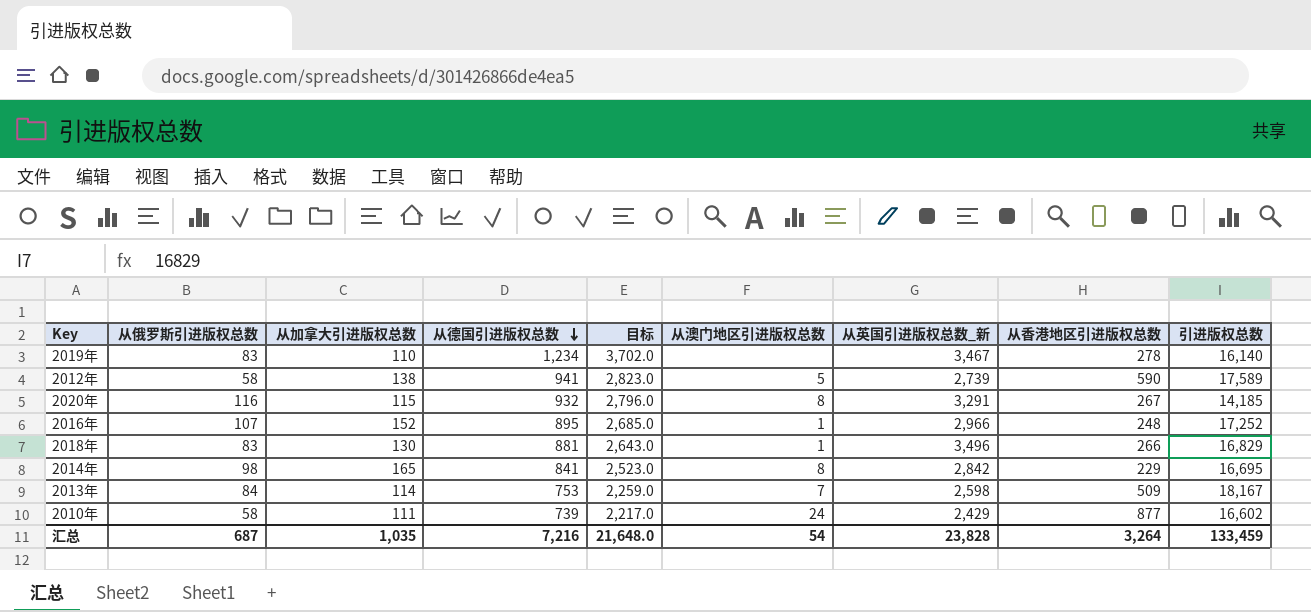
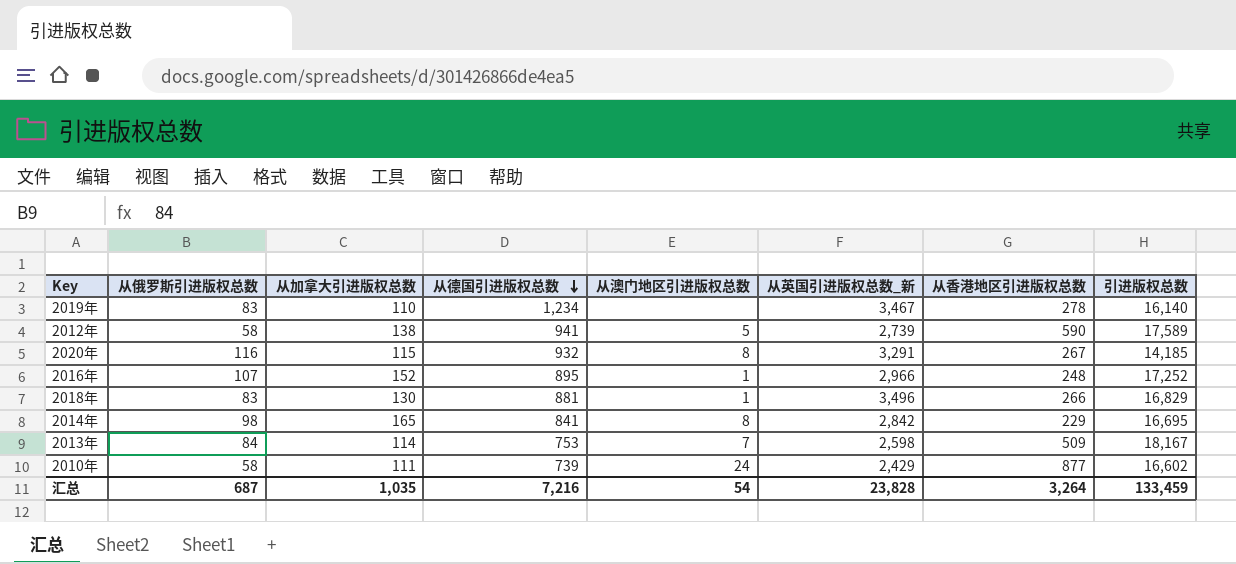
column 目标 | formula: [从德国引进版权总数] * 3 -> none

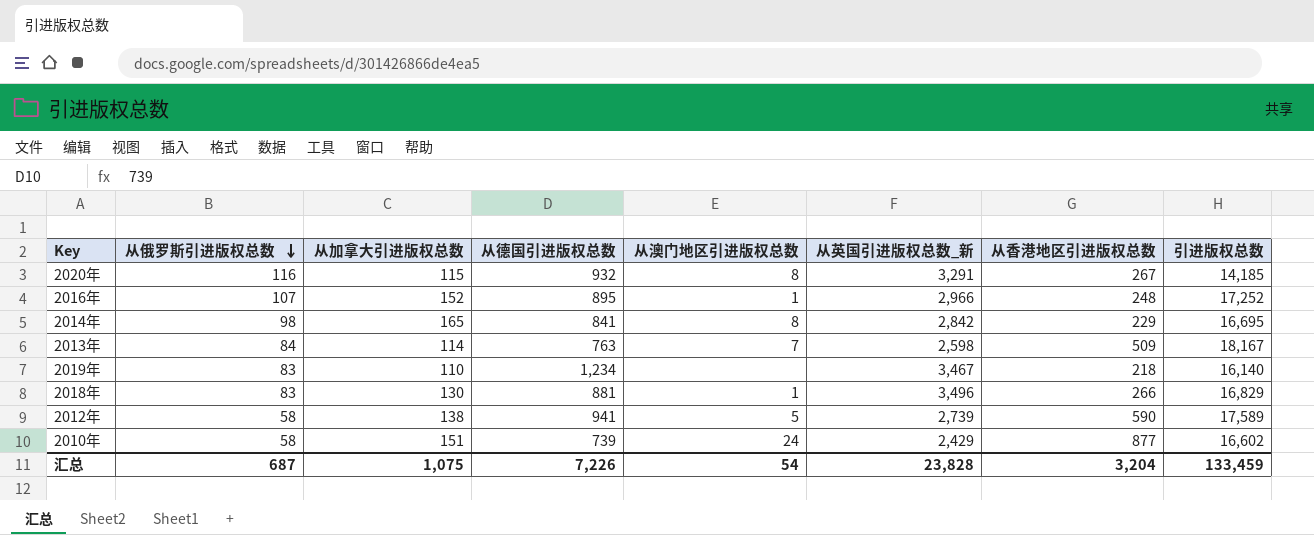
row order: 从德国引进版权总数 descending -> 从俄罗斯引进版权总数 descending
2013年 | 从德国引进版权总数: 753 -> 763
2019年 | 从香港地区引进版权总数: 278 -> 218
2010年 | 从加拿大引进版权总数: 111 -> 151
汇总 | 从加拿大引进版权总数: 1,035 -> 1,075
汇总 | 从德国引进版权总数: 7,216 -> 7,226
汇总 | 从香港地区引进版权总数: 3,264 -> 3,204

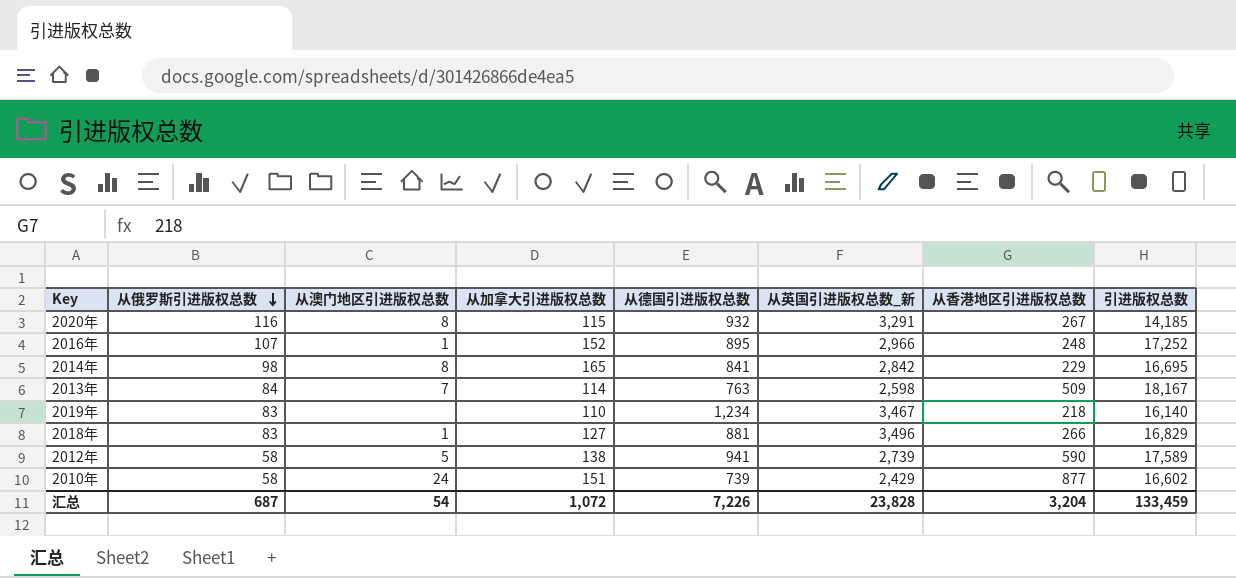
column 从澳门地区引进版权总数 | position: 5 -> 3
2018年 | 从加拿大引进版权总数: 130 -> 127
汇总 | 从加拿大引进版权总数: 1,075 -> 1,072

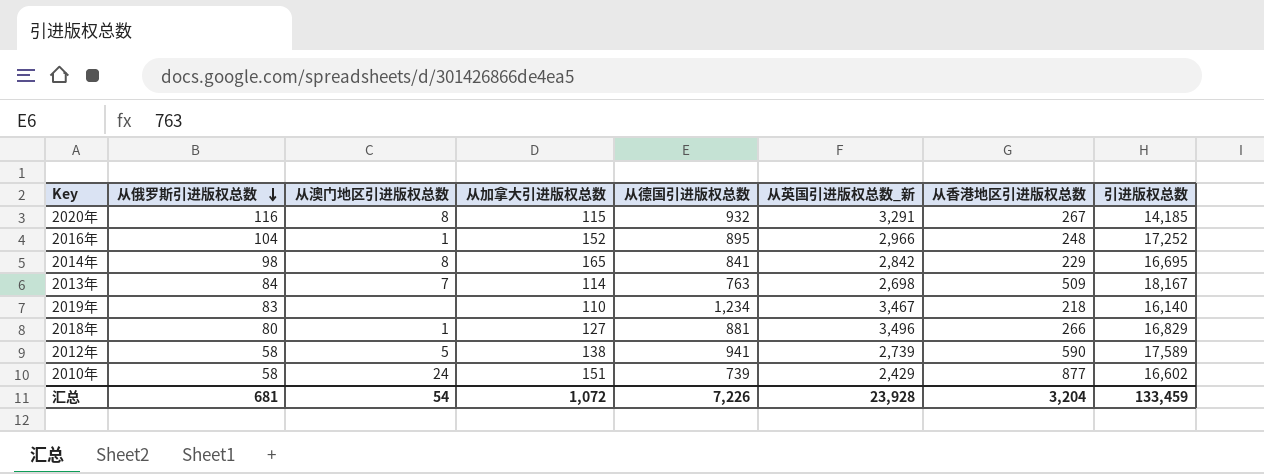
2016年 | 从俄罗斯引进版权总数: 107 -> 104
2013年 | 从英国引进版权总数_新: 2,598 -> 2,698
2018年 | 从俄罗斯引进版权总数: 83 -> 80
汇总 | 从俄罗斯引进版权总数: 687 -> 681
汇总 | 从英国引进版权总数_新: 23,828 -> 23,928

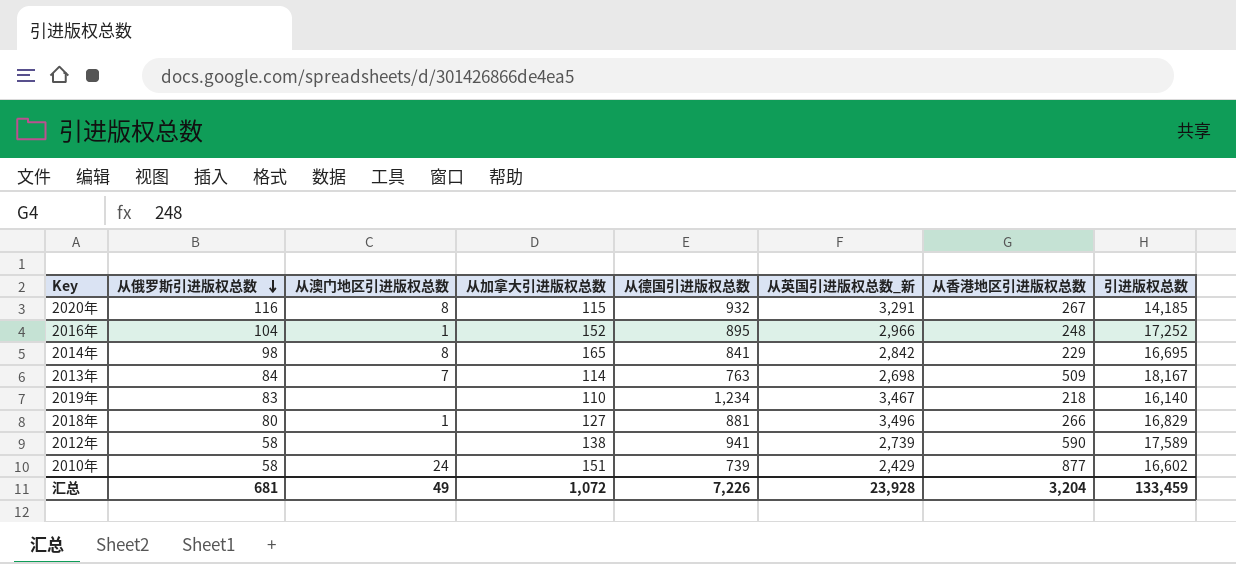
2012年 | 从澳门地区引进版权总数: 5 -> none
汇总 | 从澳门地区引进版权总数: 54 -> 49

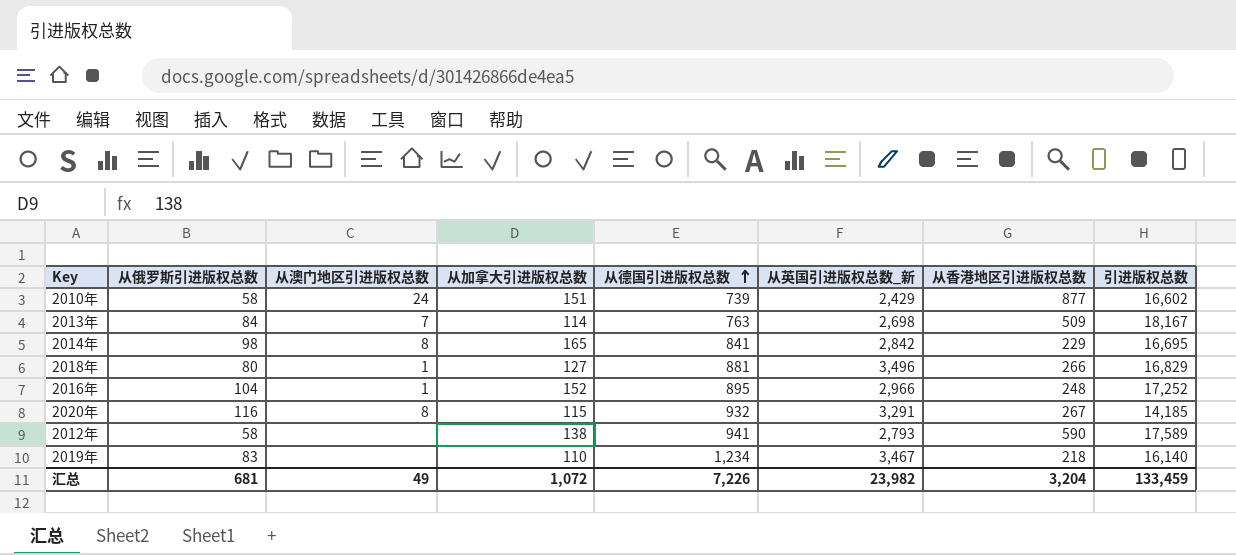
row order: 从俄罗斯引进版权总数 descending -> 从德国引进版权总数 ascending
2012年 | 从英国引进版权总数_新: 2,739 -> 2,793
汇总 | 从英国引进版权总数_新: 23,928 -> 23,982

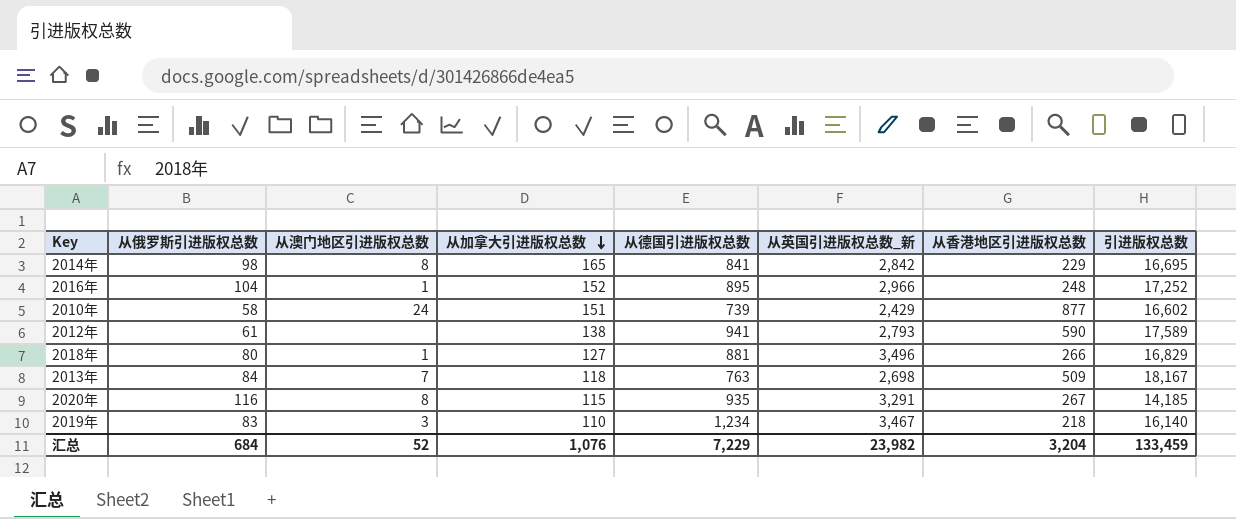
row order: 从德国引进版权总数 ascending -> 从加拿大引进版权总数 descending
2012年 | 从俄罗斯引进版权总数: 58 -> 61
2013年 | 从加拿大引进版权总数: 114 -> 118
2020年 | 从德国引进版权总数: 932 -> 935
2019年 | 从澳门地区引进版权总数: none -> 3
汇总 | 从俄罗斯引进版权总数: 681 -> 684
汇总 | 从澳门地区引进版权总数: 49 -> 52
汇总 | 从加拿大引进版权总数: 1,072 -> 1,076
汇总 | 从德国引进版权总数: 7,226 -> 7,229

